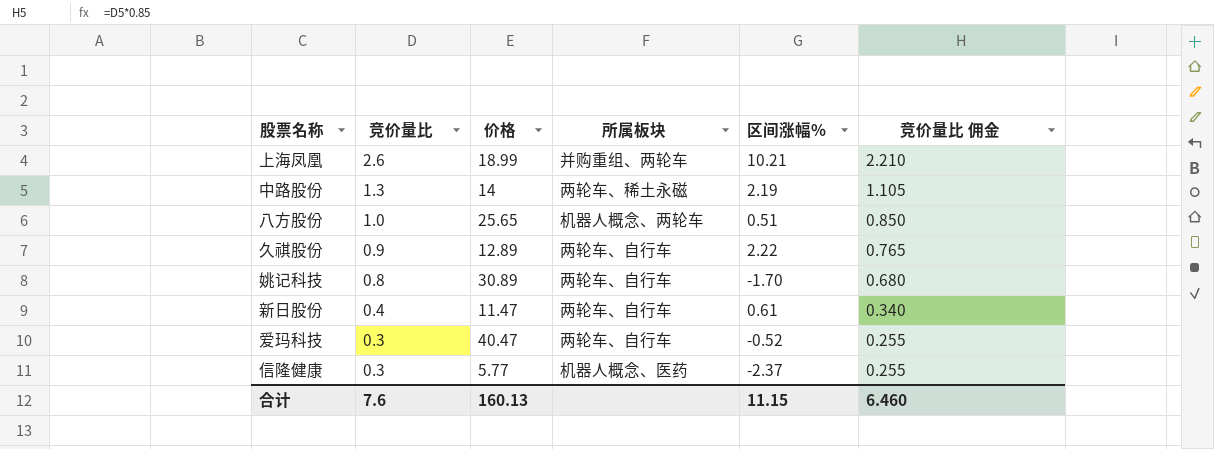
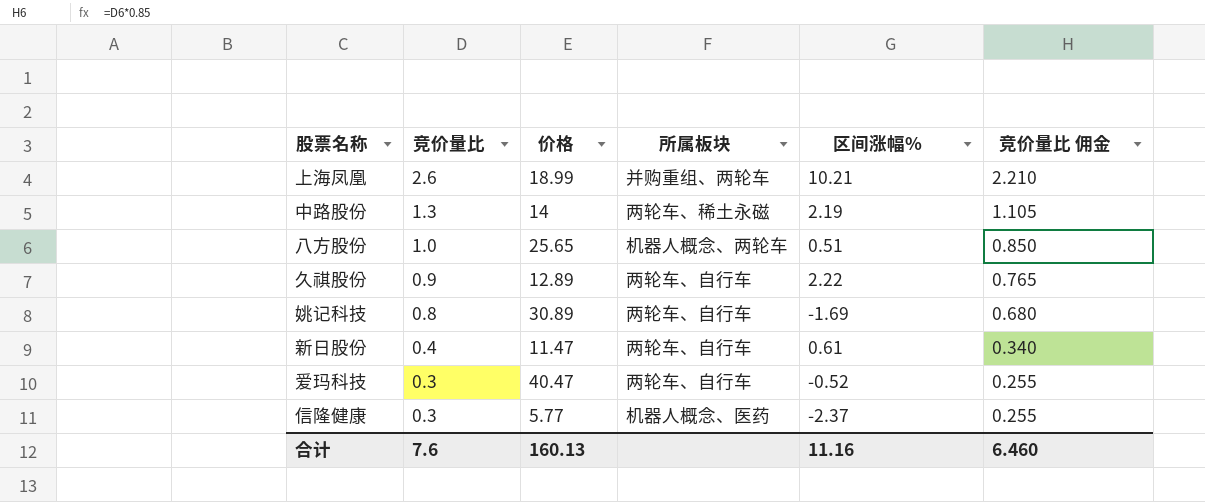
姚记科技 | 区间涨幅%: -1.70 -> -1.69
合计 | 区间涨幅%: 11.15 -> 11.16

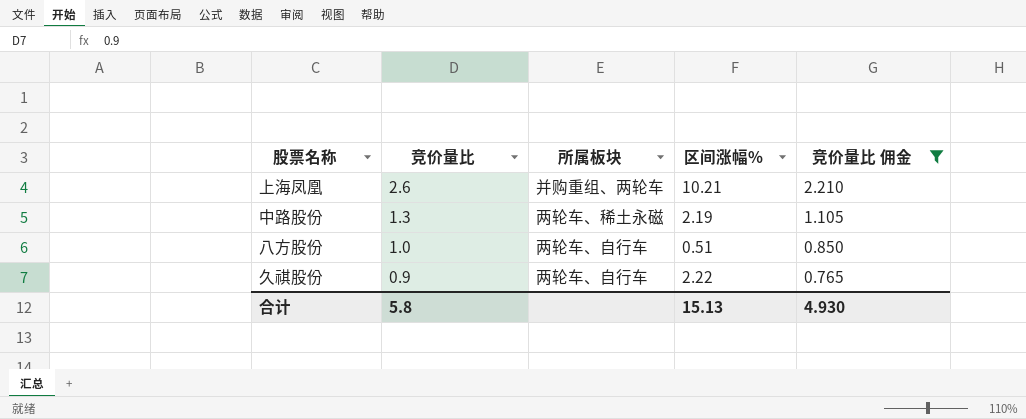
filter: none -> 竞价量比 佣金 >= 0.765
column 价格 | position: 3 -> none
八方股份 | 所属板块: 机器人概念、两轮车 -> 两轮车、自行车
合计 | 竞价量比: 7.6 -> 5.8
合计 | 区间涨幅%: 11.16 -> 15.13
合计 | 竞价量比 佣金: 6.460 -> 4.930

